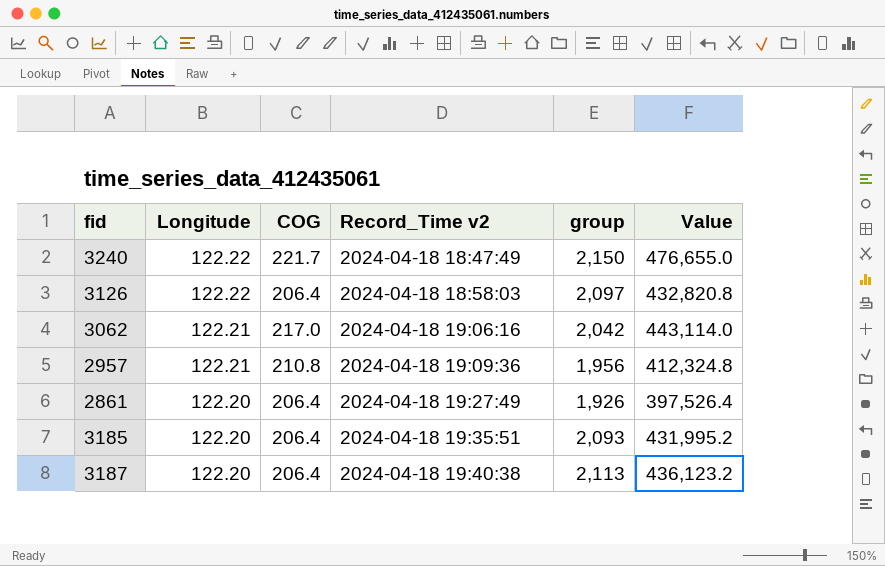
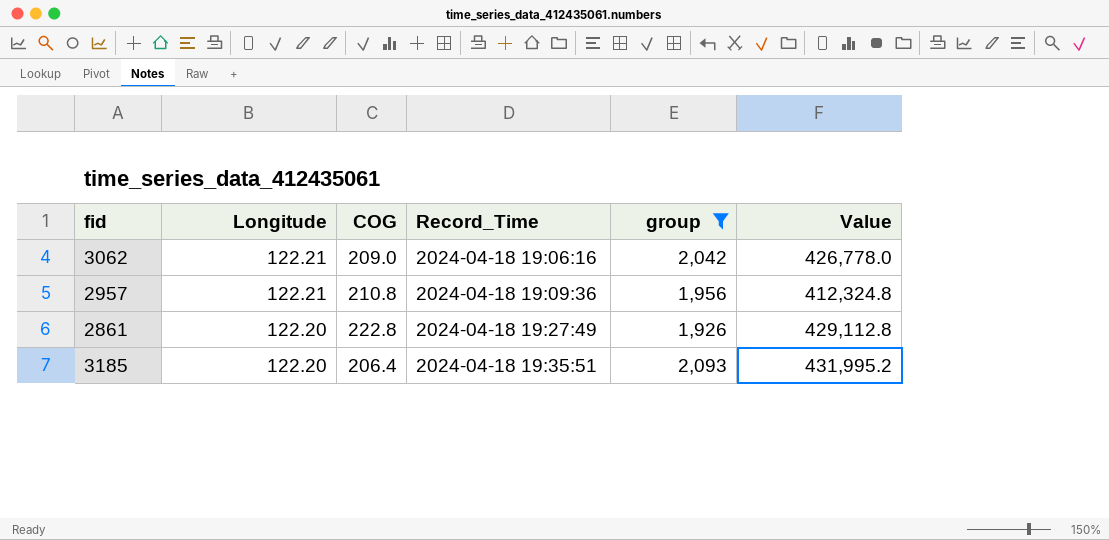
filter: none -> group <= 2,093
column name: Record_Time v2 -> Record_Time
3062 | COG: 217.0 -> 209.0
3062 | Value: 443,114.0 -> 426,778.0
2861 | COG: 206.4 -> 222.8
2861 | Value: 397,526.4 -> 429,112.8

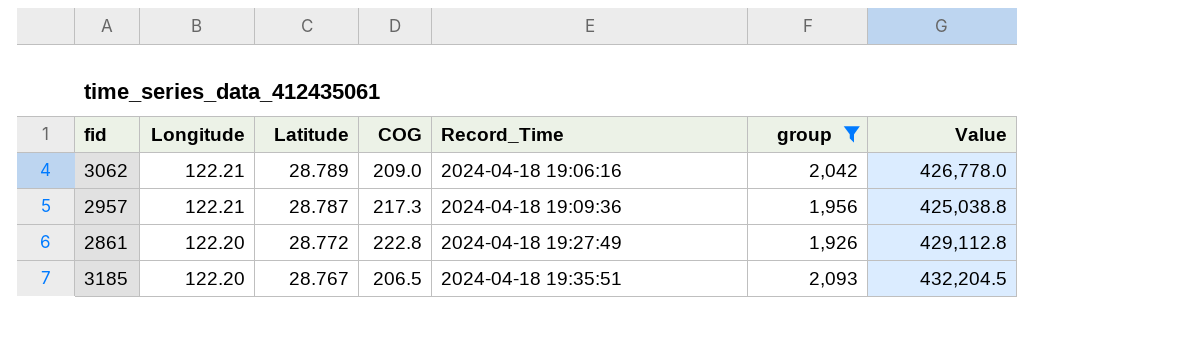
column Latitude | position: none -> 3
2957 | COG: 210.8 -> 217.3
2957 | Value: 412,324.8 -> 425,038.8
3185 | COG: 206.4 -> 206.5
3185 | Value: 431,995.2 -> 432,204.5

